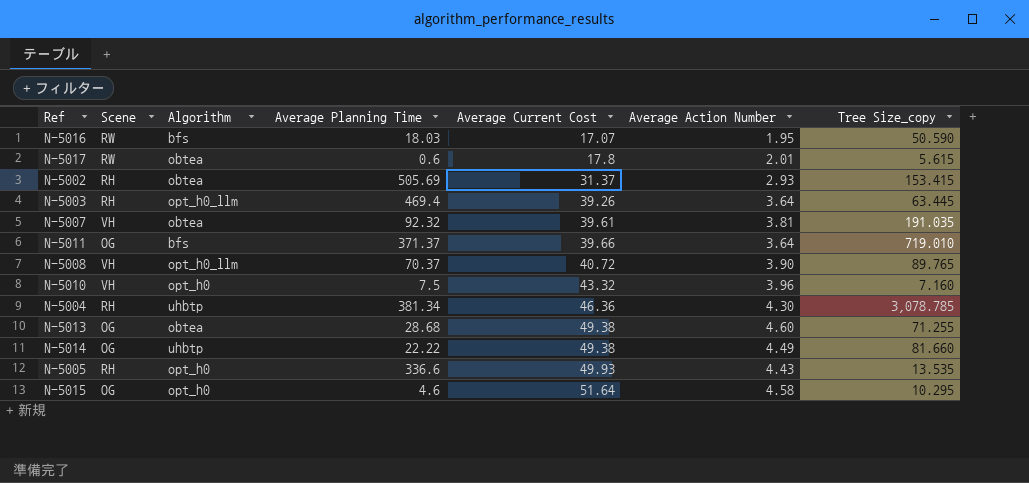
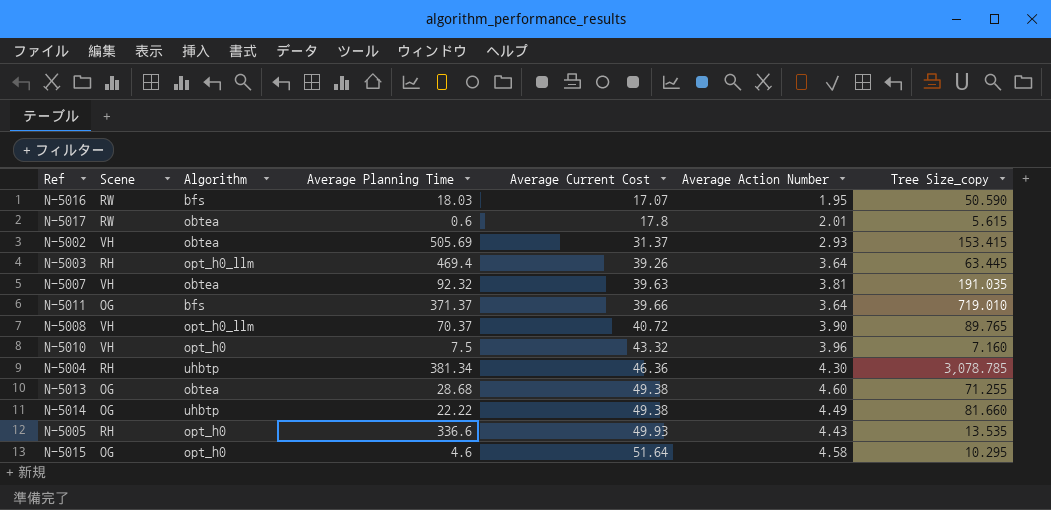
N-5002 | Scene: RH -> VH
N-5007 | Average Current Cost: 39.61 -> 39.63

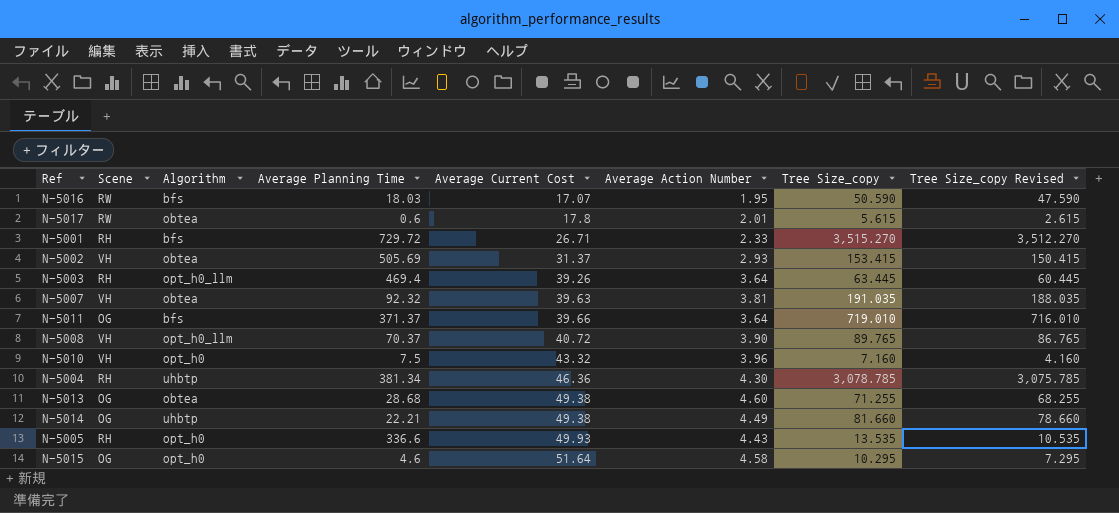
column Tree Size_copy Revised | formula: none -> [Tree Size_copy] - 3
row N-5001: none -> RH | bfs | 729.72 | 26.71 | 2.33 | 3,515.270 | 3,512.270
N-5014 | Average Planning Time: 22.22 -> 22.21

